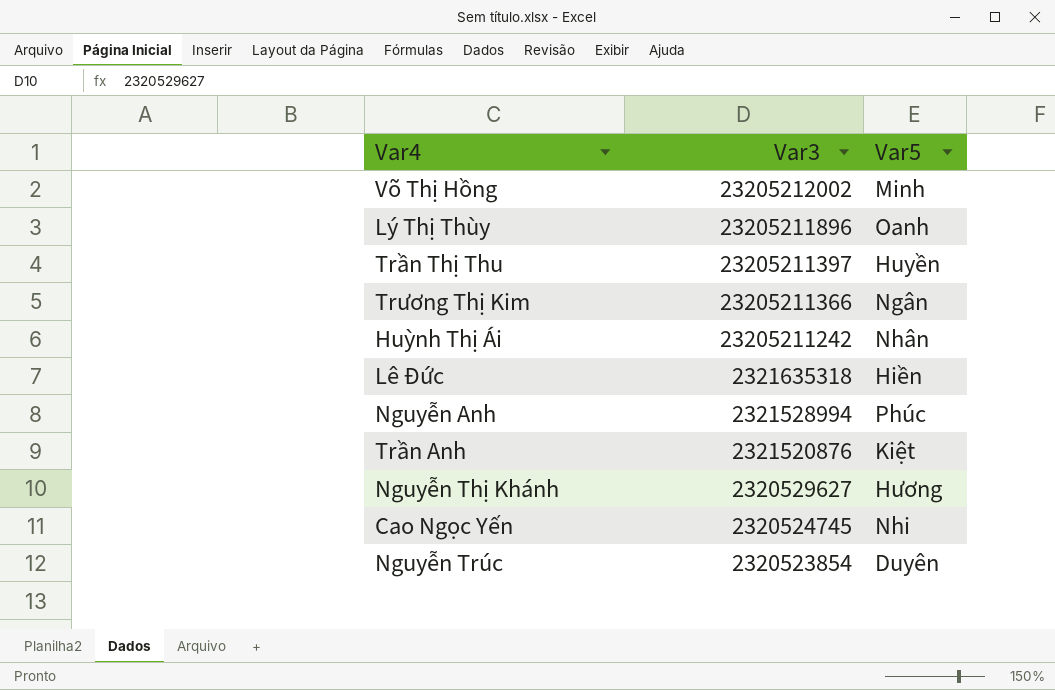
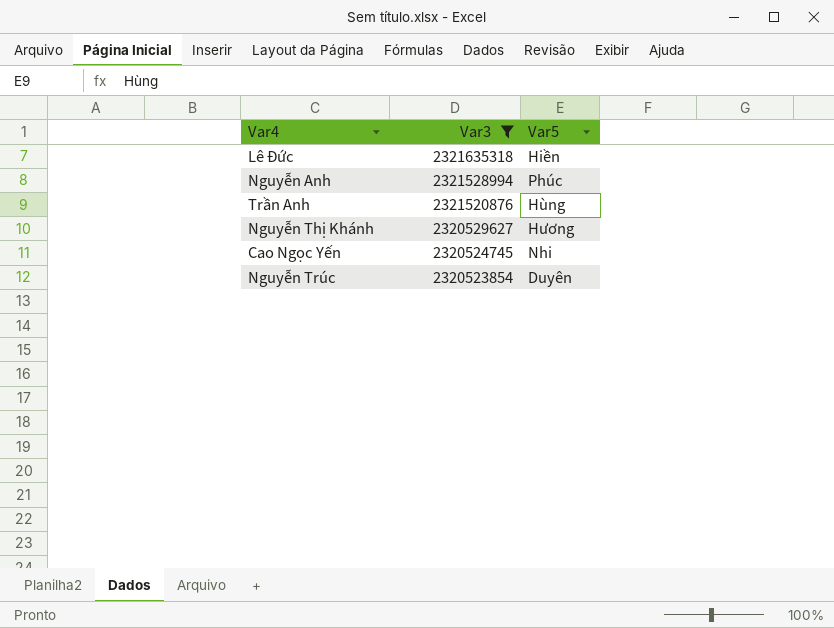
filter: none -> Var3 <= 2321635318
Trần Anh | Var5: Kiệt -> Hùng

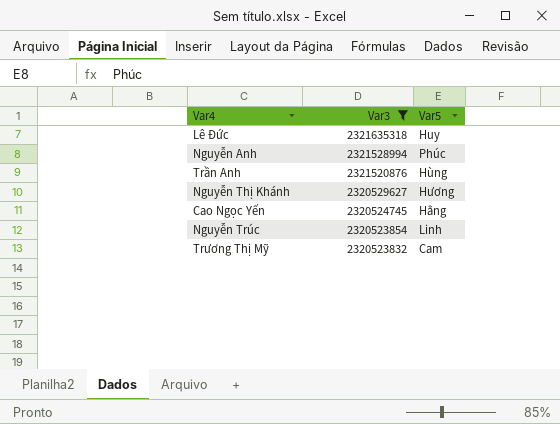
Lê Đức | Var5: Hiền -> Huy
Cao Ngọc Yến | Var5: Nhi -> Hằng
Nguyễn Trúc | Var5: Duyên -> Linh
row Trương Thị Mỹ: none -> 2320523832 | Cam

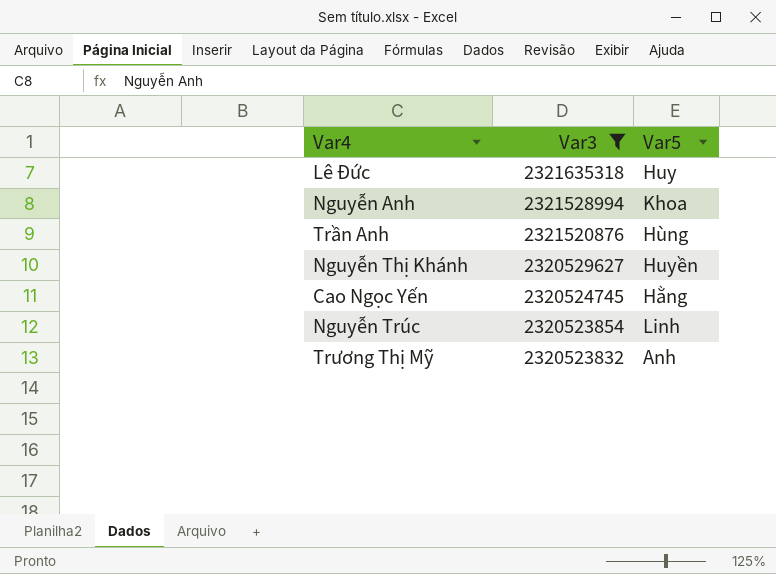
Nguyễn Anh | Var5: Phúc -> Khoa
Nguyễn Thị Khánh | Var5: Hương -> Huyền
Trương Thị Mỹ | Var5: Cam -> Anh

